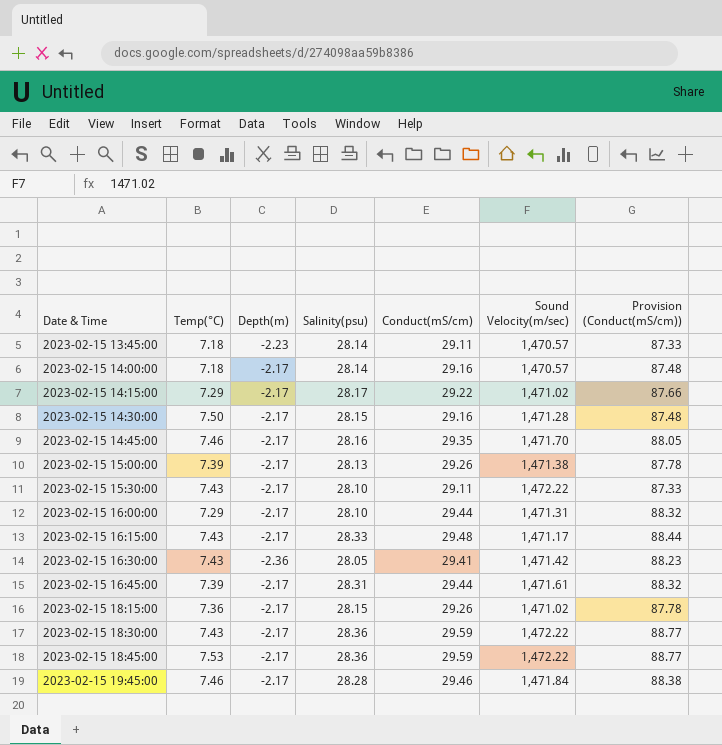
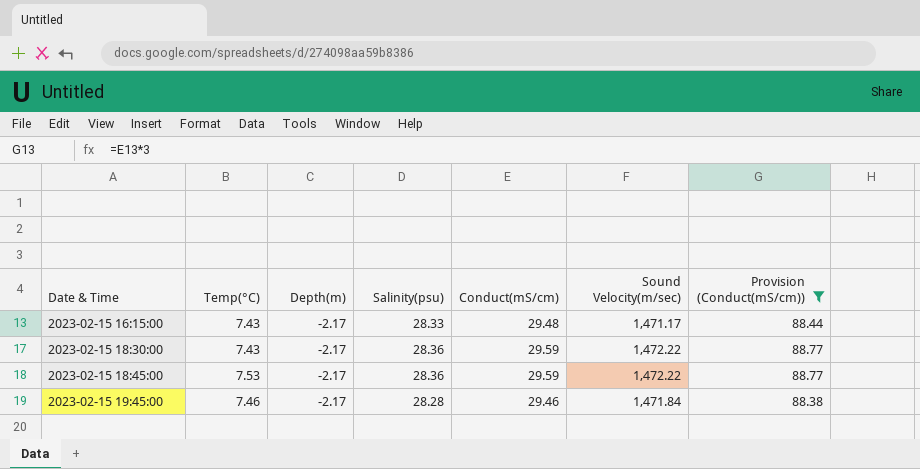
filter: none -> Provision (Conduct(mS/cm)) >= 88.38

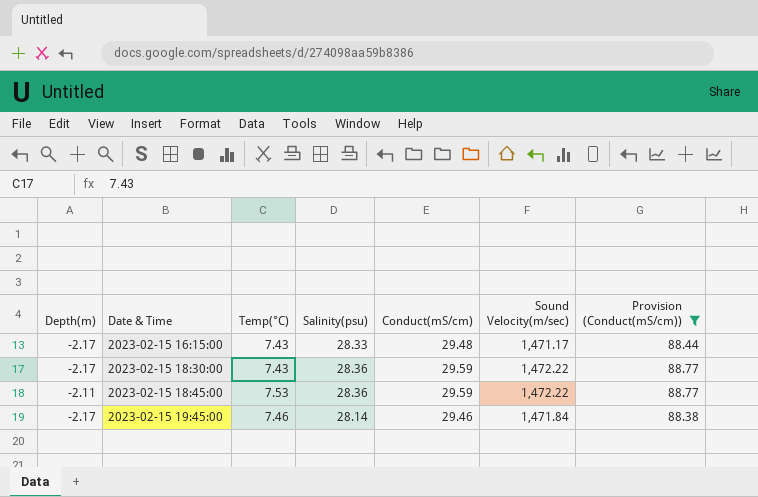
column Depth(m) | position: 3 -> 1
2023-02-15 18:45:00 | Depth(m): -2.17 -> -2.11
2023-02-15 19:45:00 | Salinity(psu): 28.28 -> 28.14

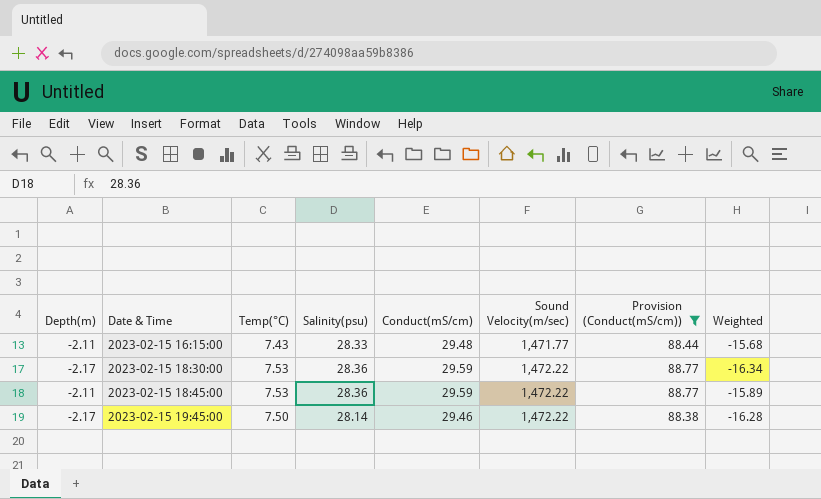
column Weighted | formula: none -> [Depth(m)] * [Temp(°C)]
2023-02-15 16:15:00 | Depth(m): -2.17 -> -2.11
2023-02-15 16:15:00 | Sound Velocity(m/sec): 1,471.17 -> 1,471.77
2023-02-15 18:30:00 | Temp(°C): 7.43 -> 7.53
2023-02-15 19:45:00 | Temp(°C): 7.46 -> 7.50
2023-02-15 19:45:00 | Sound Velocity(m/sec): 1,471.84 -> 1,472.22

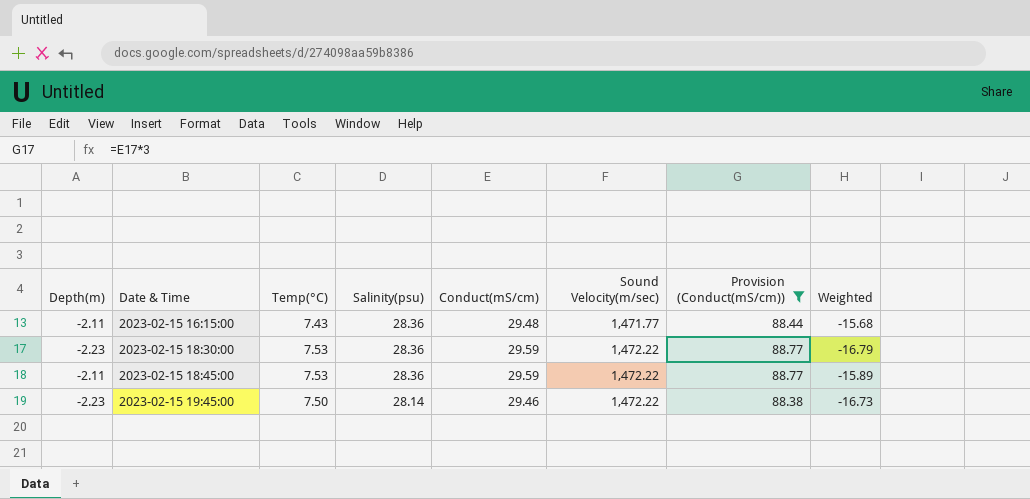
2023-02-15 16:15:00 | Salinity(psu): 28.33 -> 28.36
2023-02-15 18:30:00 | Depth(m): -2.17 -> -2.23
2023-02-15 18:30:00 | Weighted: -16.34 -> -16.79
2023-02-15 19:45:00 | Depth(m): -2.17 -> -2.23
2023-02-15 19:45:00 | Weighted: -16.28 -> -16.73

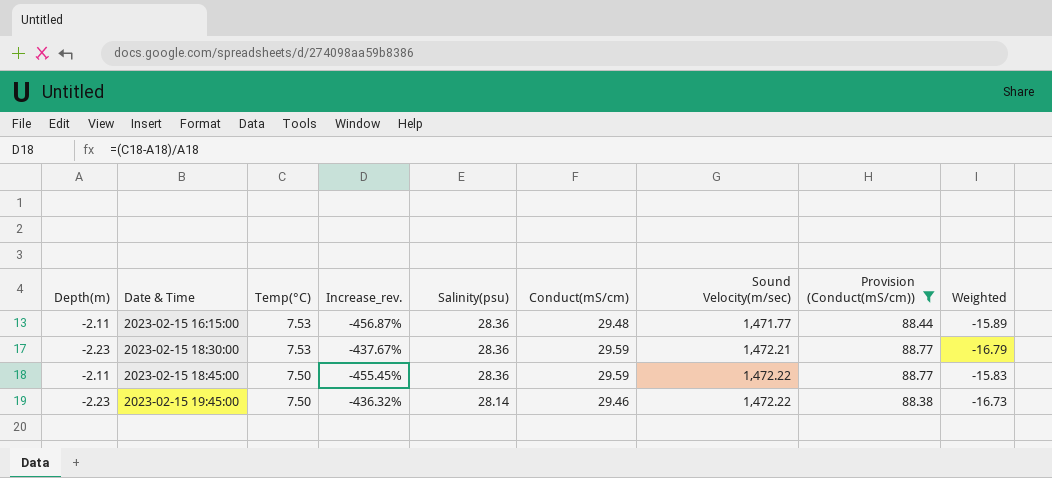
column Increase_rev. | formula: none -> ([Temp(°C)] - [Depth(m)]) / [Depth(m)]
2023-02-15 16:15:00 | Temp(°C): 7.43 -> 7.53
2023-02-15 16:15:00 | Weighted: -15.68 -> -15.89
2023-02-15 18:30:00 | Sound Velocity(m/sec): 1,472.22 -> 1,472.21
2023-02-15 18:45:00 | Temp(°C): 7.53 -> 7.50
2023-02-15 18:45:00 | Weighted: -15.89 -> -15.83

